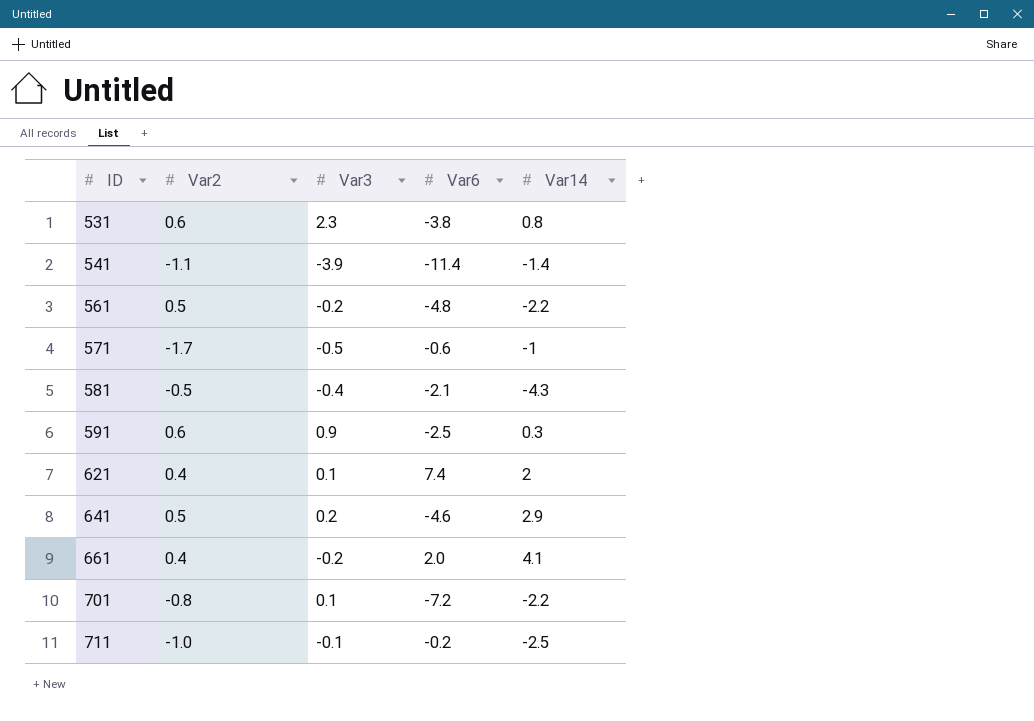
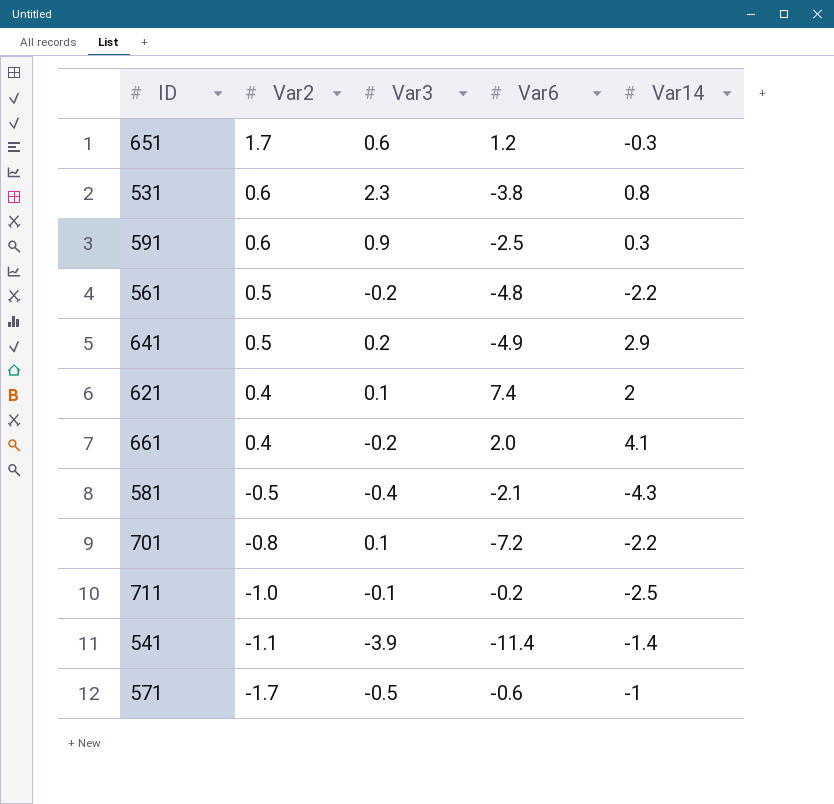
row order: ID ascending -> Var2 descending
row 651: none -> 1.7 | 0.6 | 1.2 | -0.3
641 | Var6: -4.6 -> -4.9

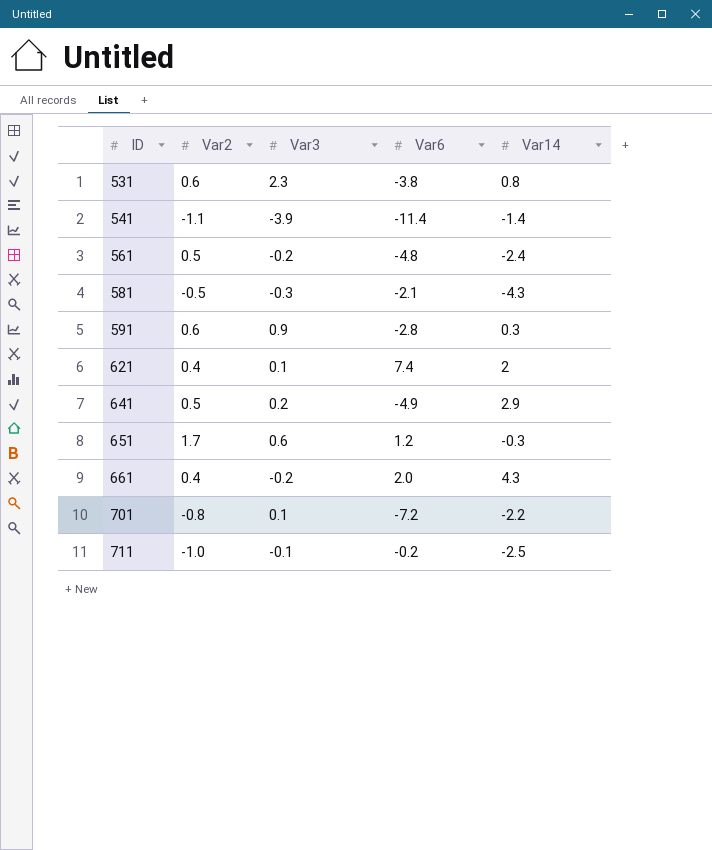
row order: Var2 descending -> ID ascending
row 571: -1.7 | -0.5 | -0.6 | -1 -> none
561 | Var14: -2.2 -> -2.4
581 | Var3: -0.4 -> -0.3
591 | Var6: -2.5 -> -2.8
661 | Var14: 4.1 -> 4.3

